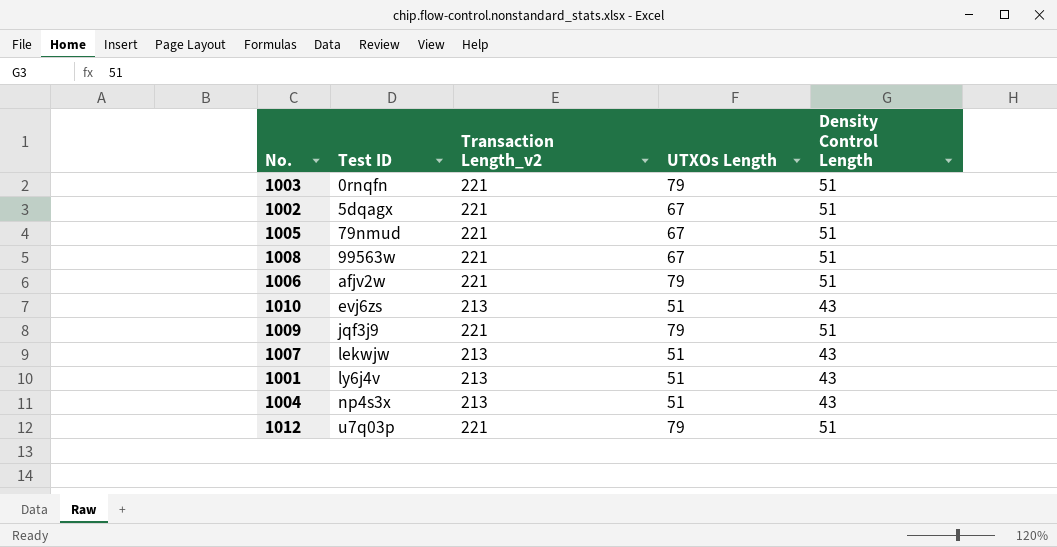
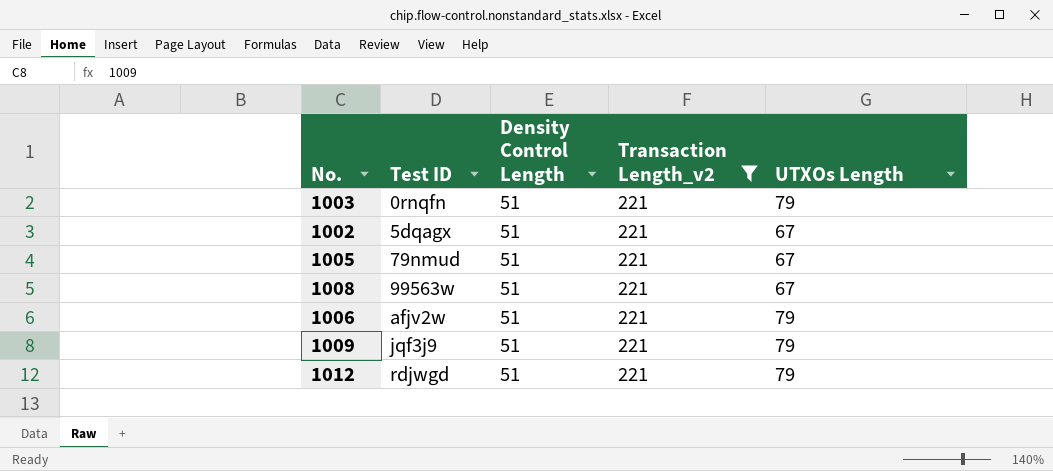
filter: none -> Transaction Length_v2 = 221
column Density Control Length | position: 5 -> 3
1012 | Test ID: u7q03p -> rdjwgd

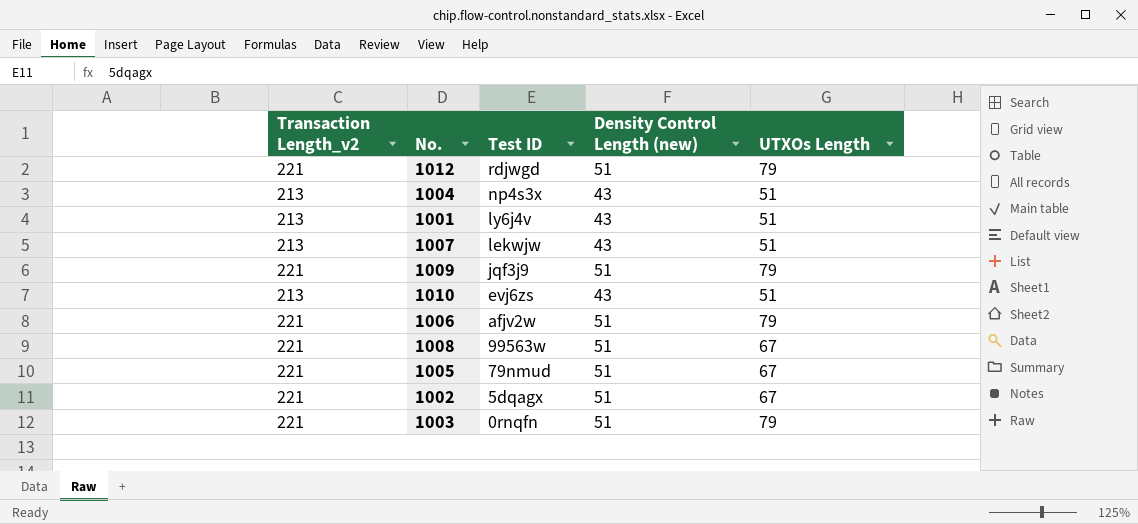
filter: Transaction Length_v2 = 221 -> none
row order: Test ID ascending -> Test ID descending
column Transaction Length_v2 | position: 4 -> 1
column name: Density Control Length -> Density Control Length (new)

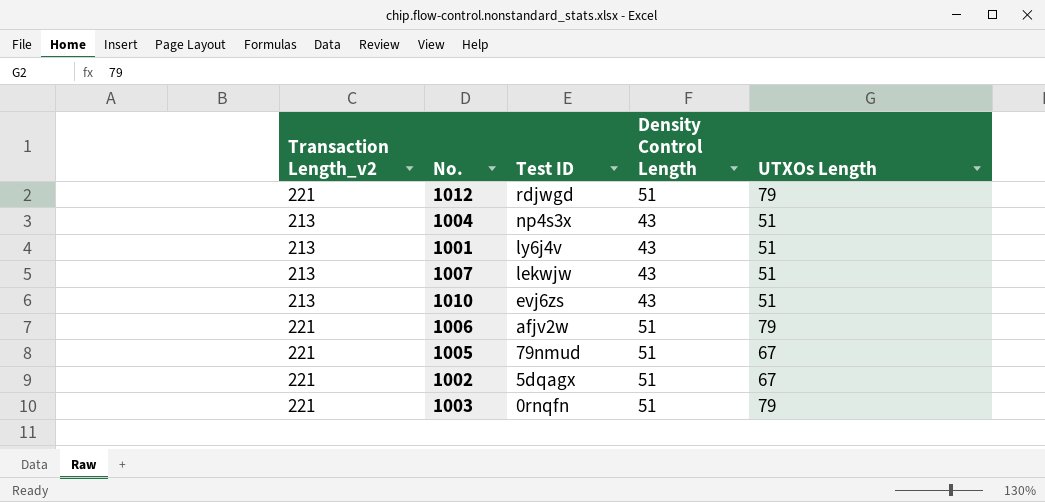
column name: Density Control Length (new) -> Density Control Length
row 1009: 221 | jqf3j9 | 51 | 79 -> none
row 1008: 221 | 99563w | 51 | 67 -> none

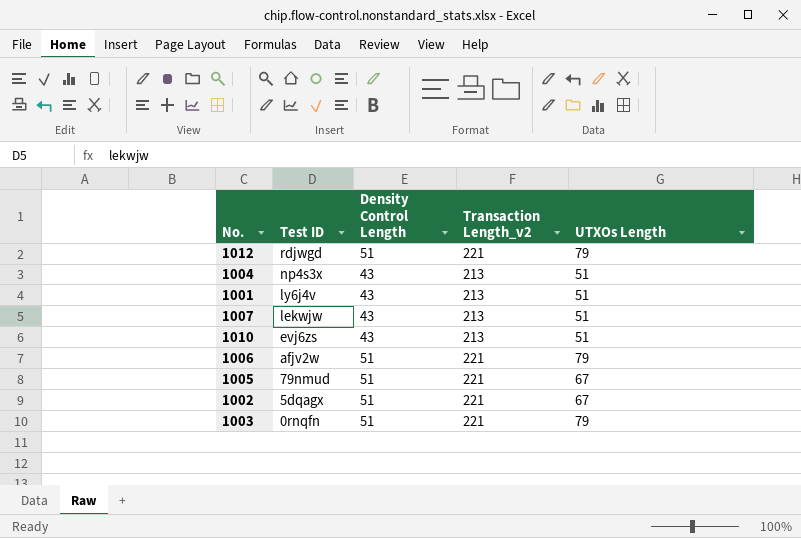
column Transaction Length_v2 | position: 1 -> 4

